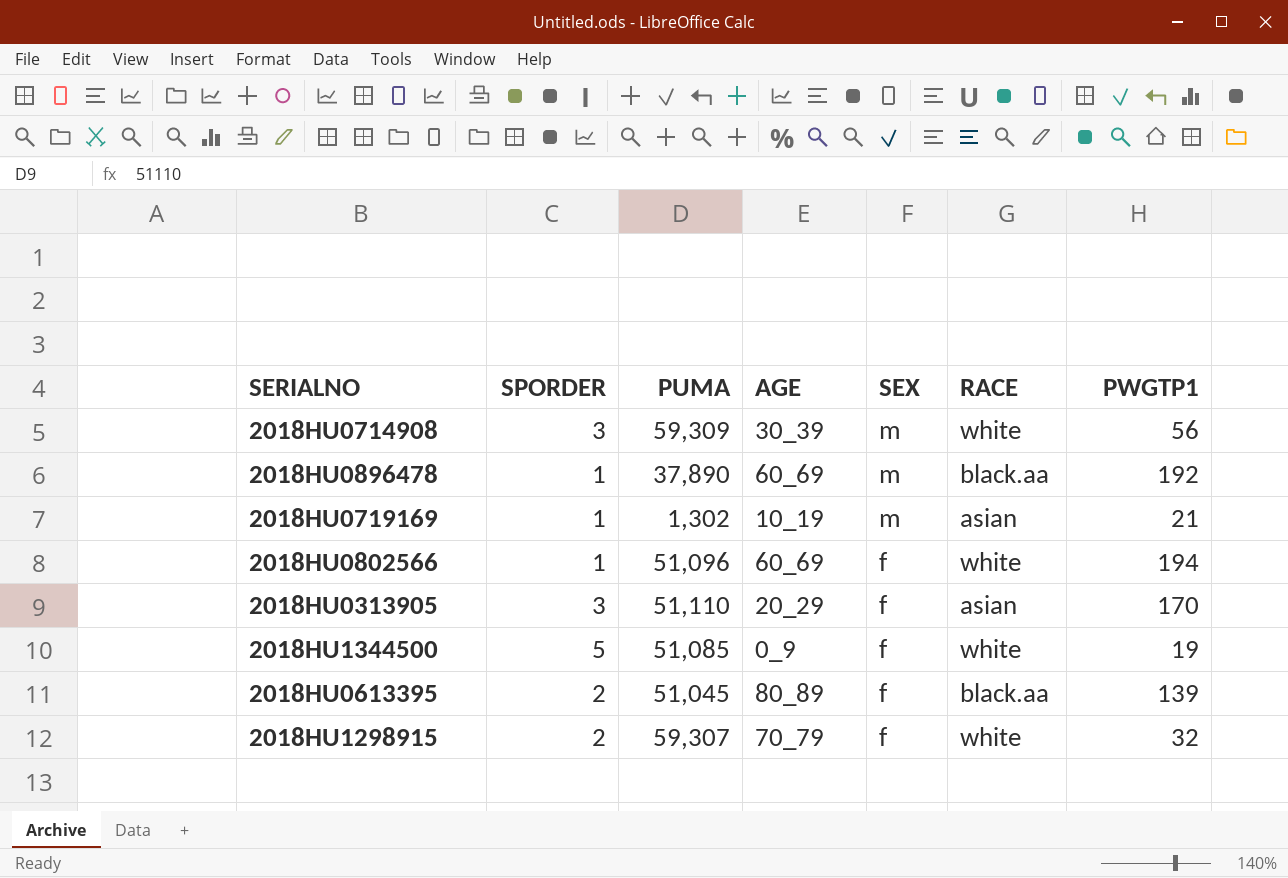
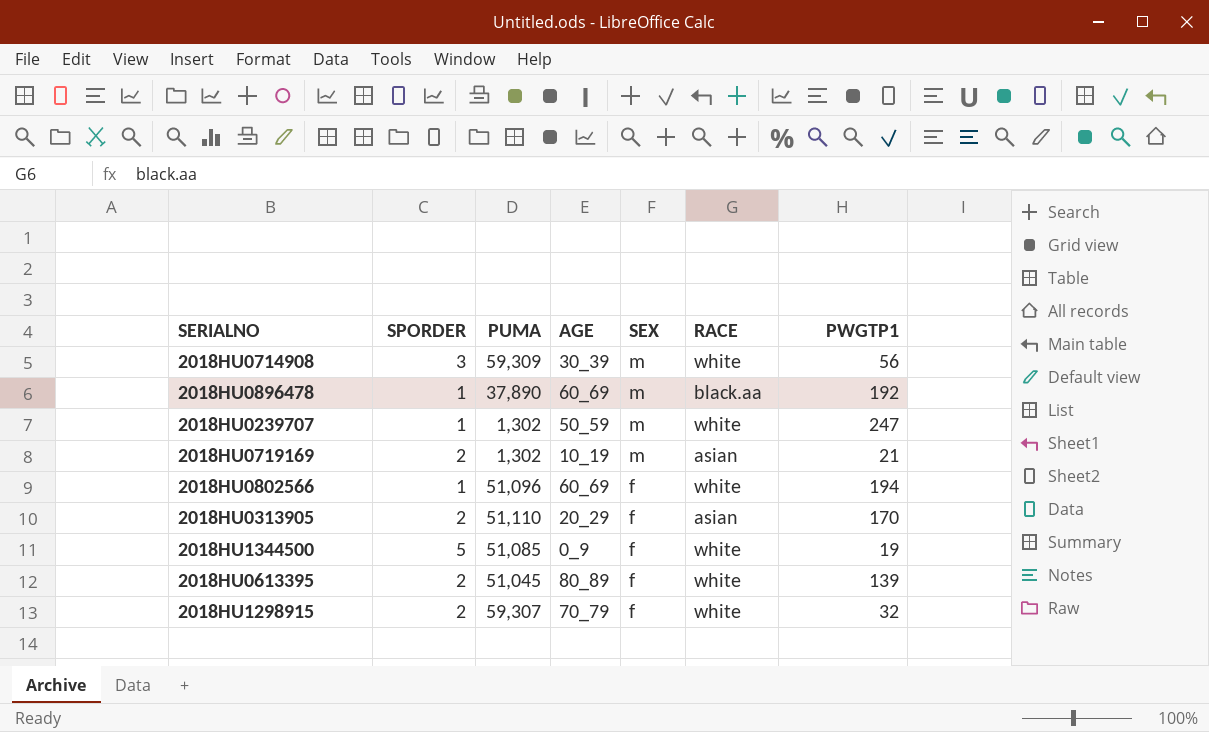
row 2018HU0239707: none -> 1 | 1,302 | 50_59 | m | white | 247
2018HU0719169 | SPORDER: 1 -> 2
2018HU0313905 | SPORDER: 3 -> 2
2018HU0613395 | RACE: black.aa -> white

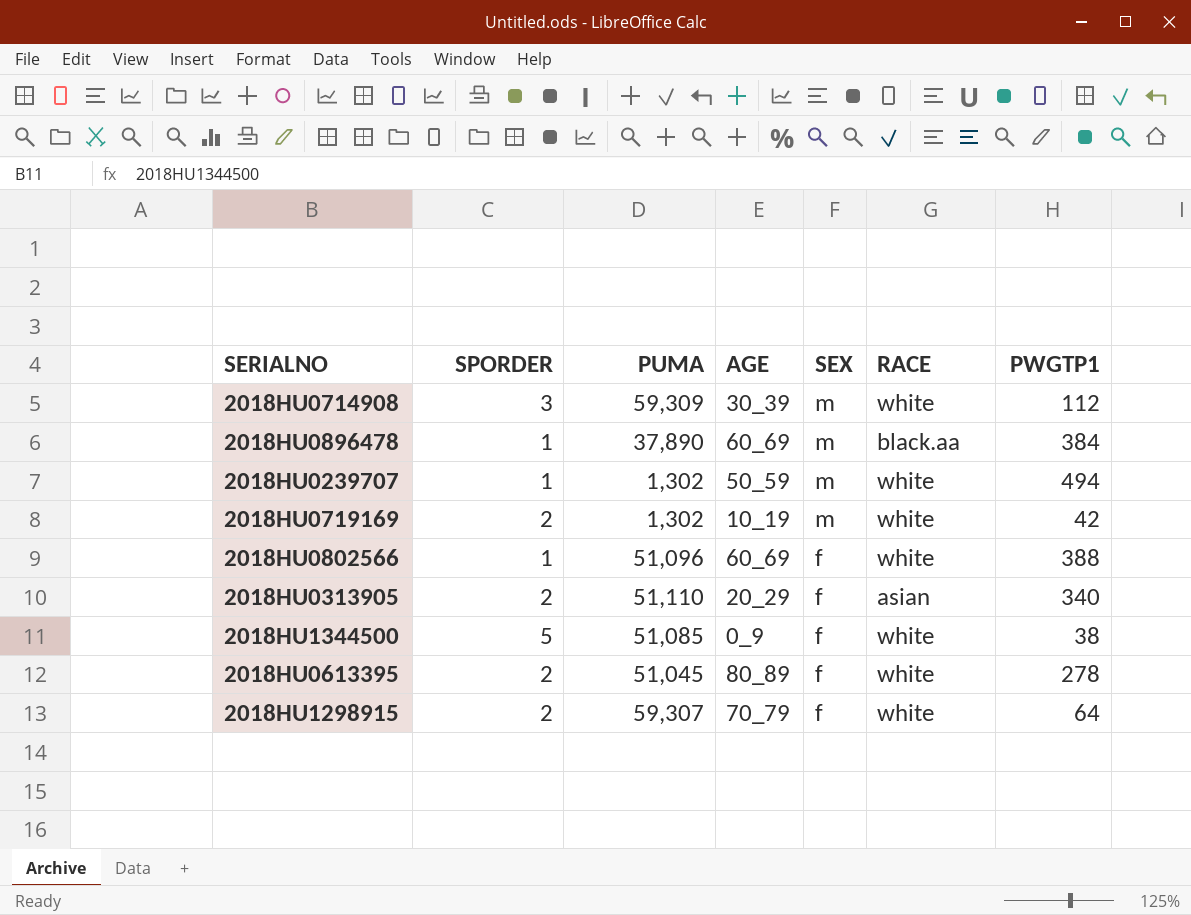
2018HU0714908 | PWGTP1: 56 -> 112
2018HU0896478 | PWGTP1: 192 -> 384
2018HU0239707 | PWGTP1: 247 -> 494
2018HU0719169 | RACE: asian -> white
2018HU0719169 | PWGTP1: 21 -> 42
2018HU0802566 | PWGTP1: 194 -> 388
2018HU0313905 | PWGTP1: 170 -> 340
2018HU1344500 | PWGTP1: 19 -> 38
2018HU0613395 | PWGTP1: 139 -> 278
2018HU1298915 | PWGTP1: 32 -> 64

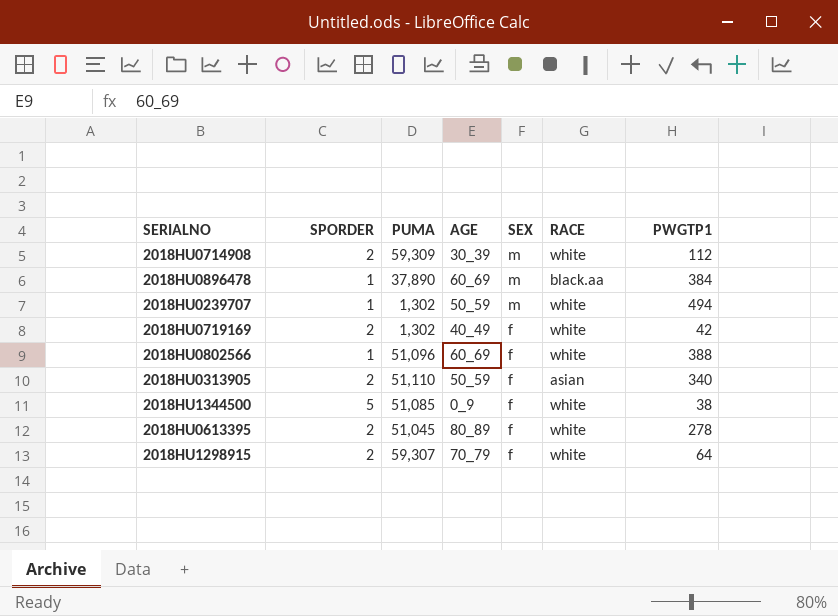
2018HU0714908 | SPORDER: 3 -> 2
2018HU0719169 | AGE: 10_19 -> 40_49
2018HU0719169 | SEX: m -> f
2018HU0313905 | AGE: 20_29 -> 50_59

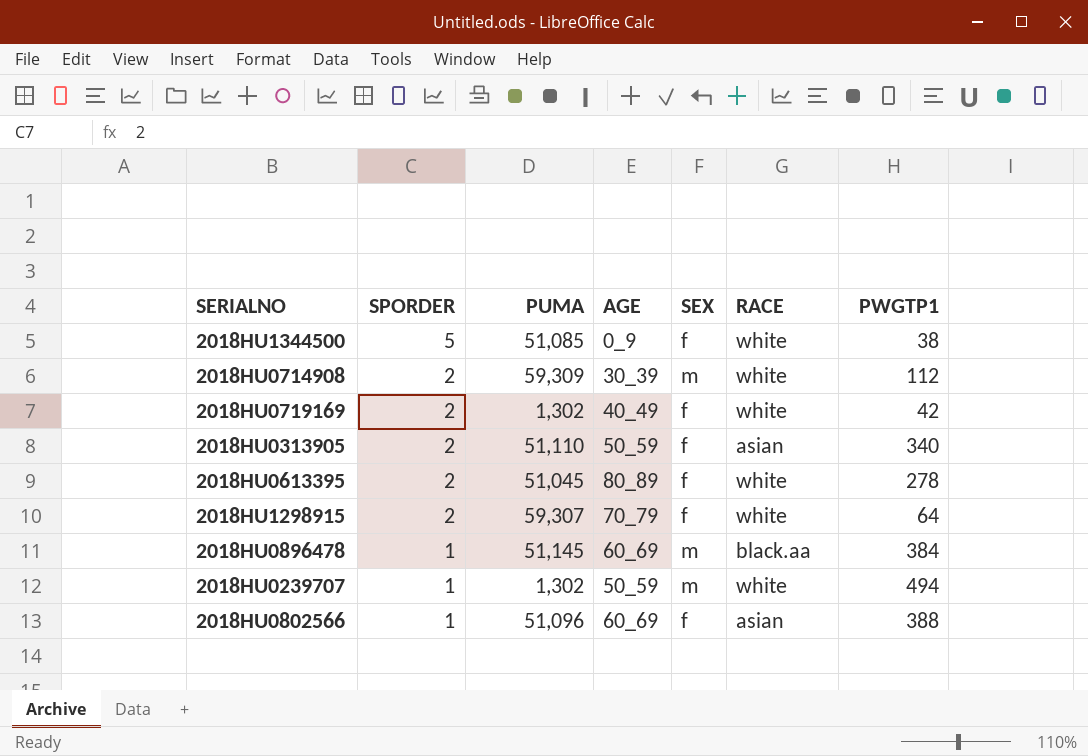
row order: SEX descending -> SPORDER descending
2018HU0896478 | PUMA: 37,890 -> 51,145
2018HU0802566 | RACE: white -> asian

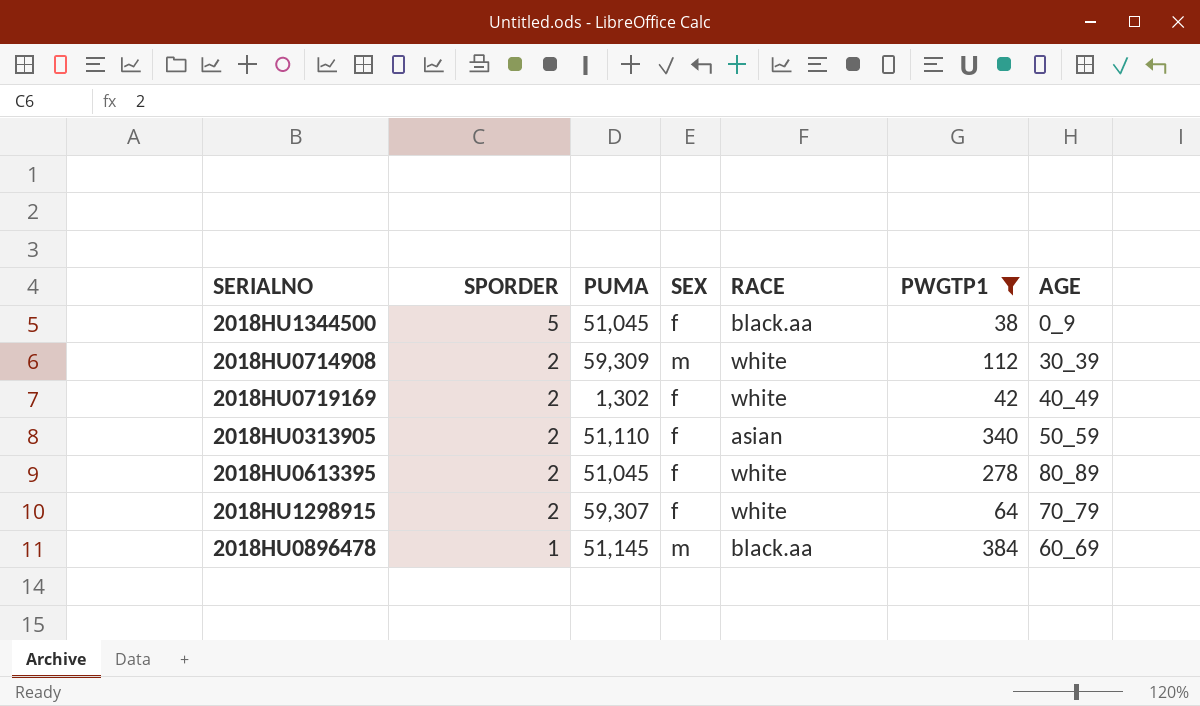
filter: none -> PWGTP1 <= 384
column AGE | position: 4 -> 7
2018HU1344500 | PUMA: 51,085 -> 51,045
2018HU1344500 | RACE: white -> black.aa

